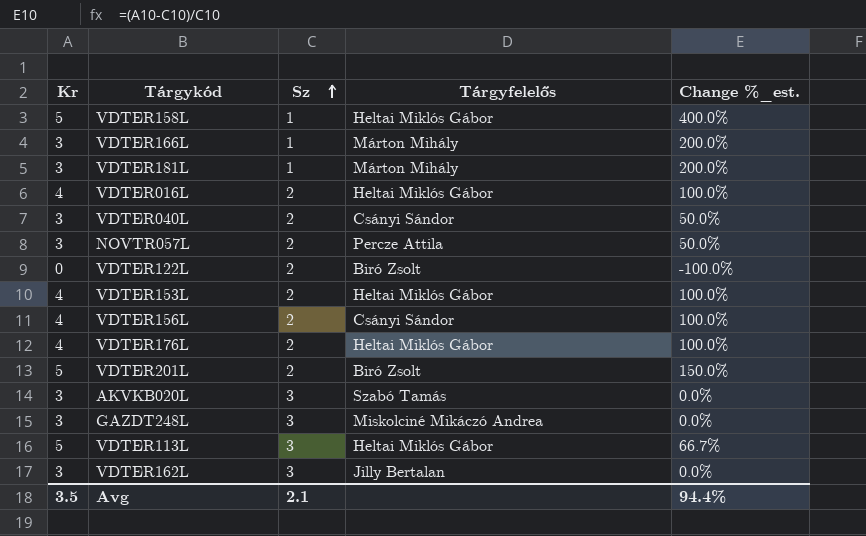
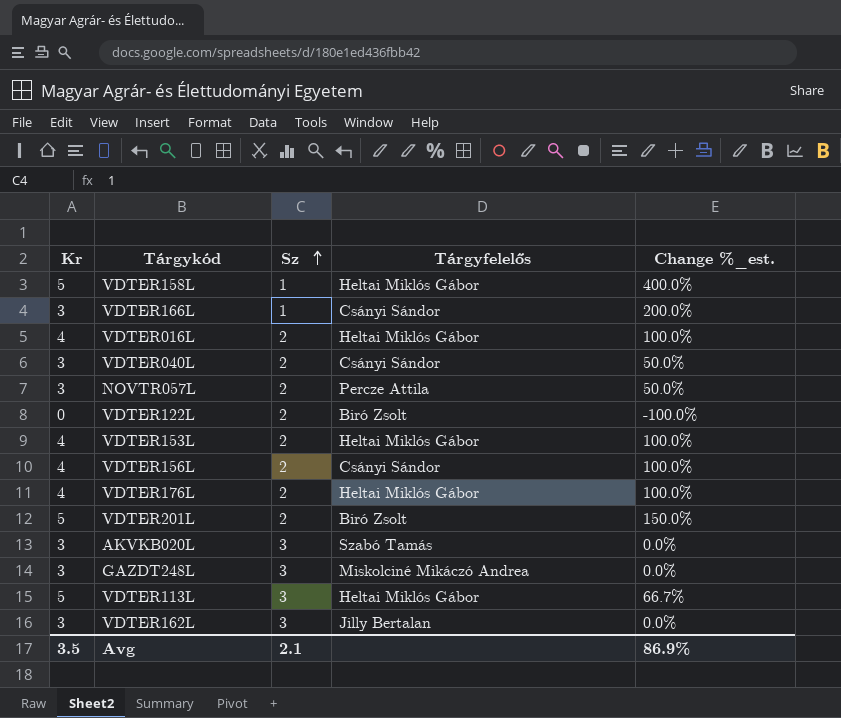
row VDTER181L: 3 | 1 | Márton Mihály | 200.0% -> none
VDTER166L | Tárgyfelelős: Márton Mihály -> Csányi Sándor
Avg | Change %_est.: 94.4% -> 86.9%

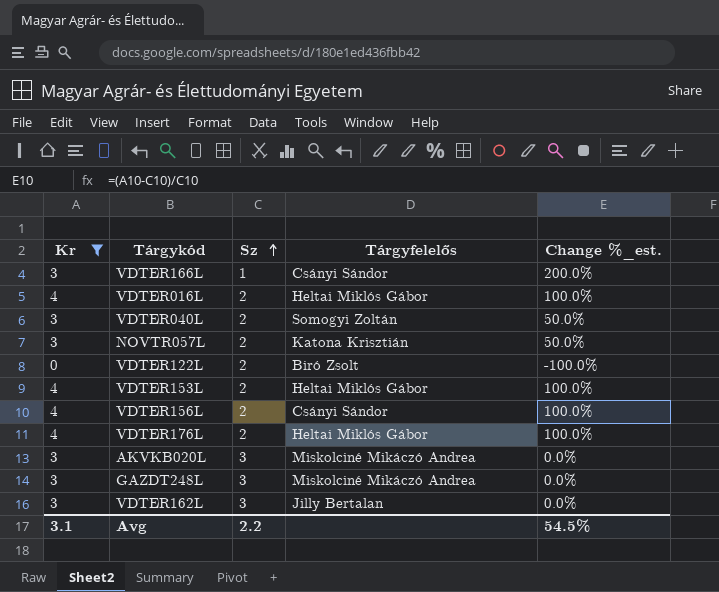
filter: none -> Kr != 5
VDTER040L | Tárgyfelelős: Csányi Sándor -> Somogyi Zoltán
NOVTR057L | Tárgyfelelős: Percze Attila -> Katona Krisztián
AKVKB020L | Tárgyfelelős: Szabó Tamás -> Miskolciné Mikáczó Andrea
Avg | Kr: 3.5 -> 3.1
Avg | Sz: 2.1 -> 2.2
Avg | Change %_est.: 86.9% -> 54.5%

